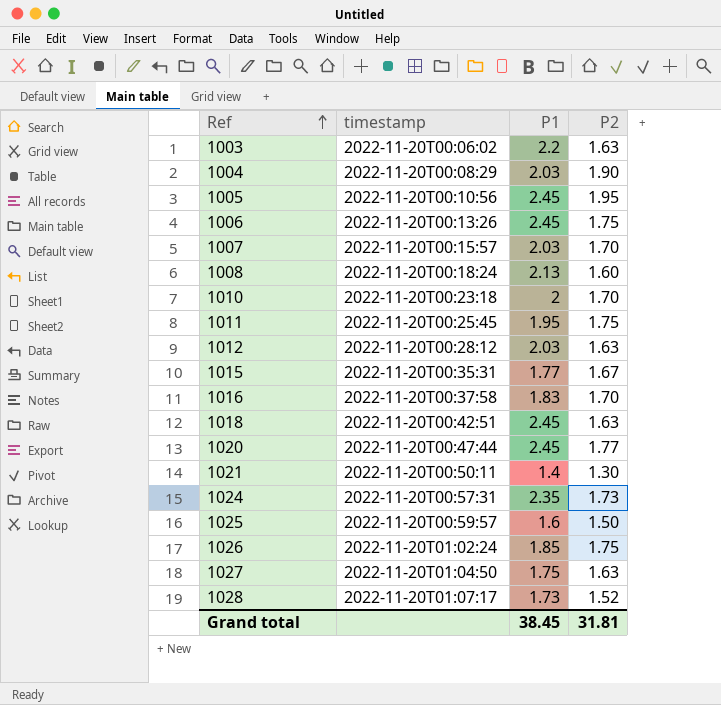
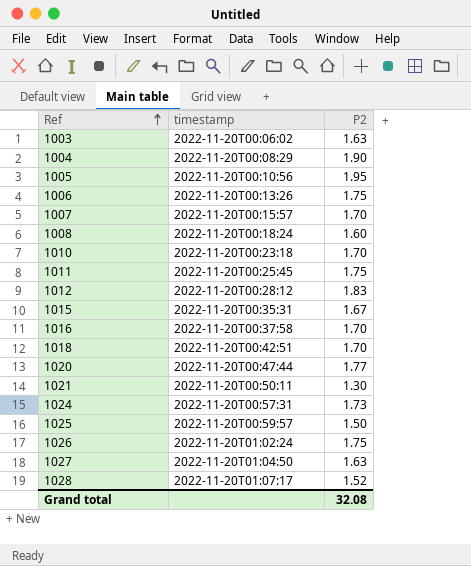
column P1 | position: 3 -> none
1012 | P2: 1.63 -> 1.83
1018 | P2: 1.63 -> 1.70
Grand total | P2: 31.81 -> 32.08

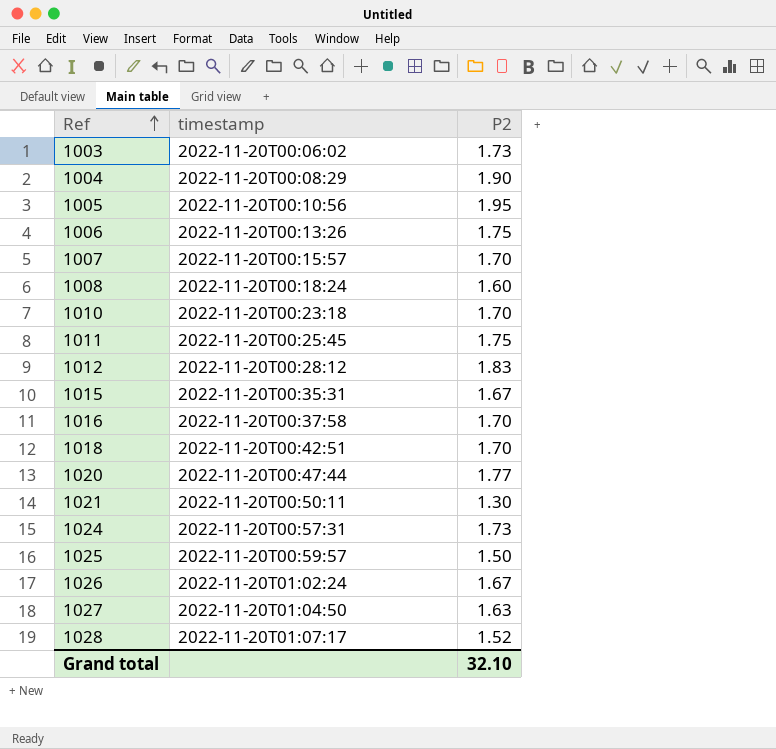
1003 | P2: 1.63 -> 1.73
1026 | P2: 1.75 -> 1.67
Grand total | P2: 32.08 -> 32.10

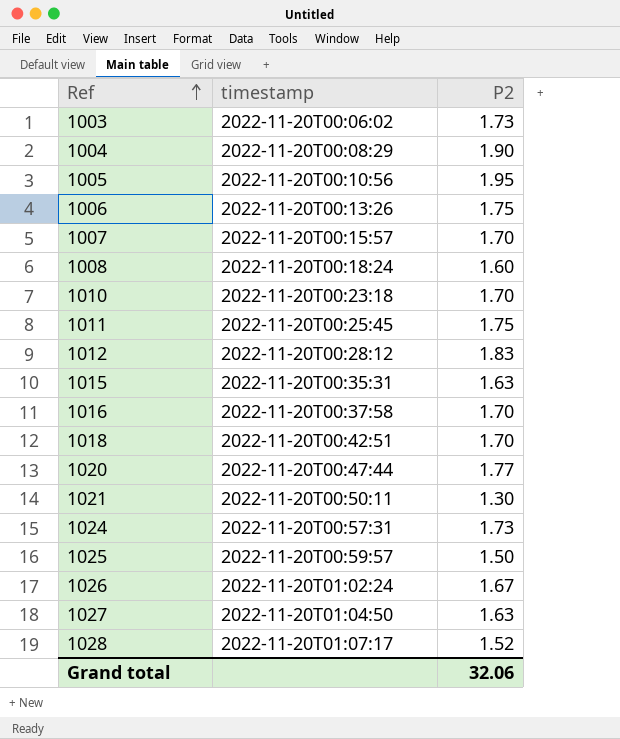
1015 | P2: 1.67 -> 1.63
Grand total | P2: 32.10 -> 32.06

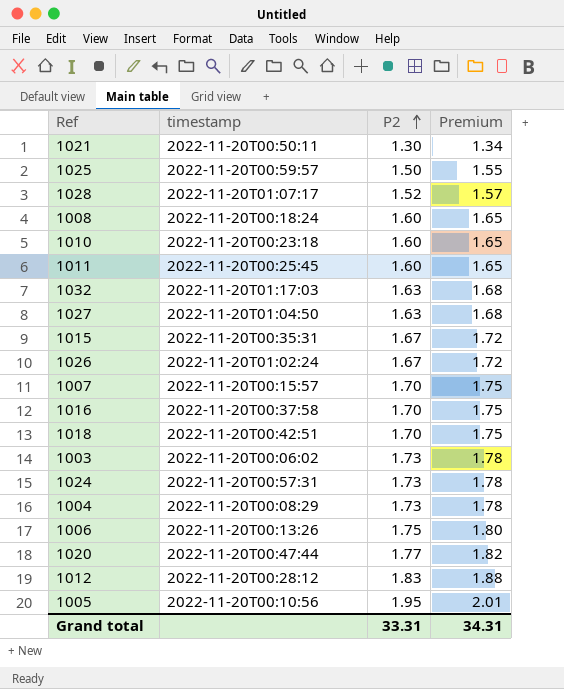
row order: Ref ascending -> P2 ascending
column Premium | formula: none -> [P2] * 1.03
1010 | P2: 1.70 -> 1.60
1011 | P2: 1.75 -> 1.60
row 1032: none -> 2022-11-20T01:17:03 | 1.63 | 1.68
1015 | P2: 1.63 -> 1.67
1004 | P2: 1.90 -> 1.73
Grand total | P2: 32.06 -> 33.31

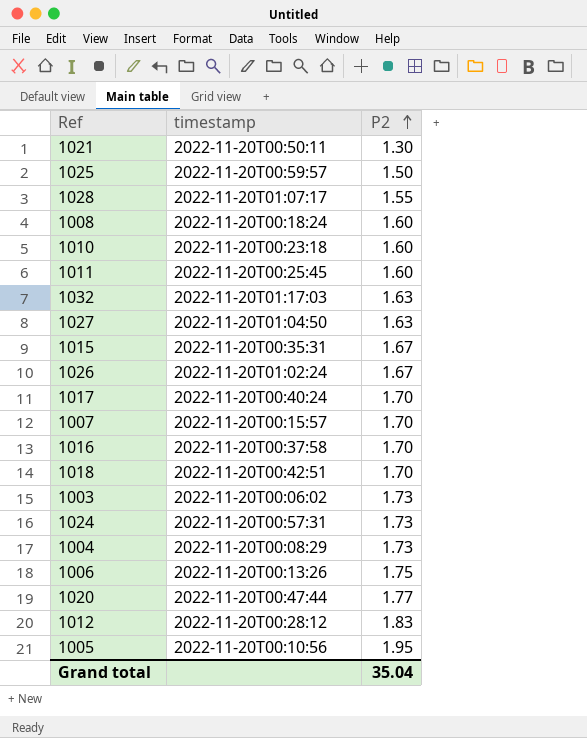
column Premium | formula: [P2] * 1.03 -> none
1028 | P2: 1.52 -> 1.55
row 1017: none -> 2022-11-20T00:40:24 | 1.70
Grand total | P2: 33.31 -> 35.04

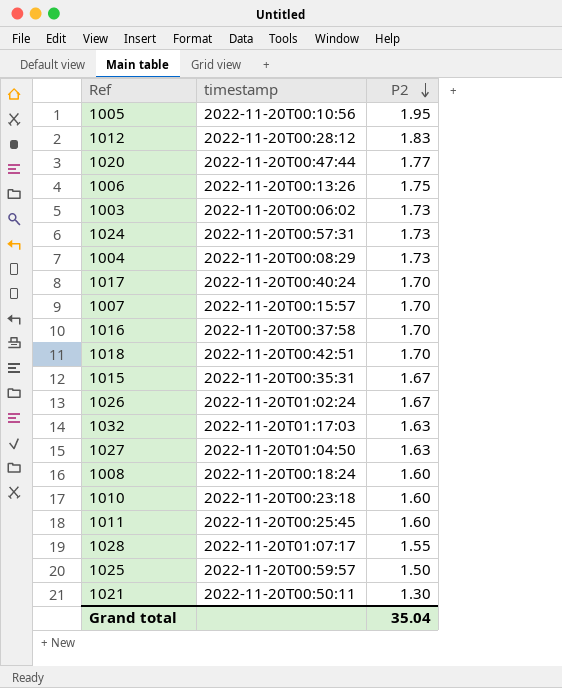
row order: P2 ascending -> P2 descending

